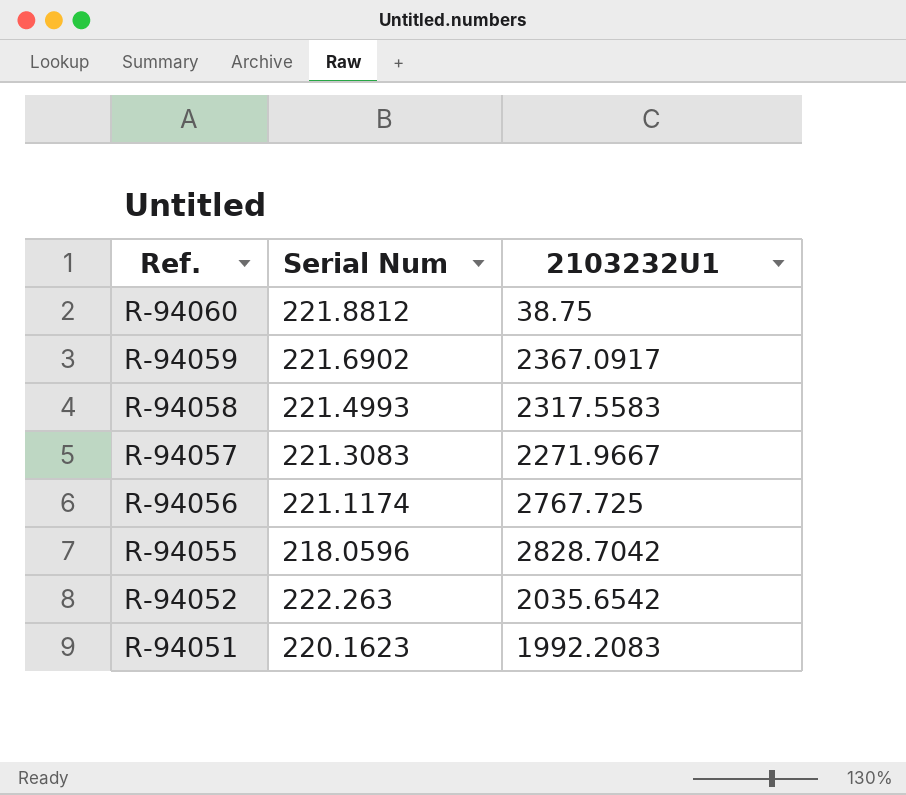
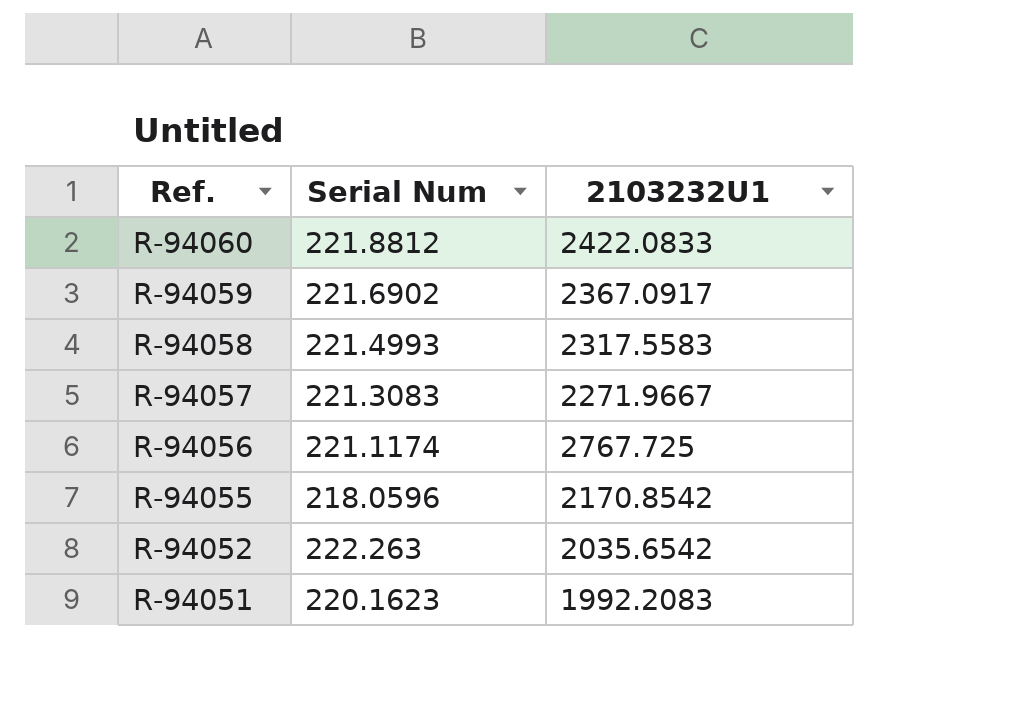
R-94060 | 2103232U1: 38.75 -> 2422.0833
R-94055 | 2103232U1: 2828.7042 -> 2170.8542

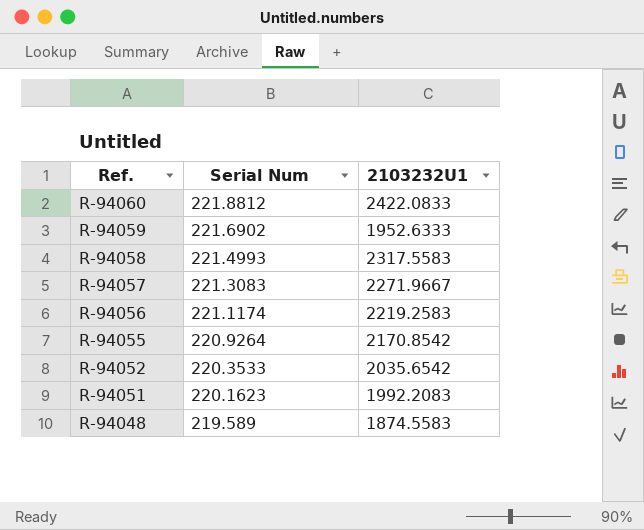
R-94059 | 2103232U1: 2367.0917 -> 1952.6333
R-94056 | 2103232U1: 2767.725 -> 2219.2583
R-94055 | Serial Num: 218.0596 -> 220.9264
R-94052 | Serial Num: 222.263 -> 220.3533
row R-94048: none -> 219.589 | 1874.5583

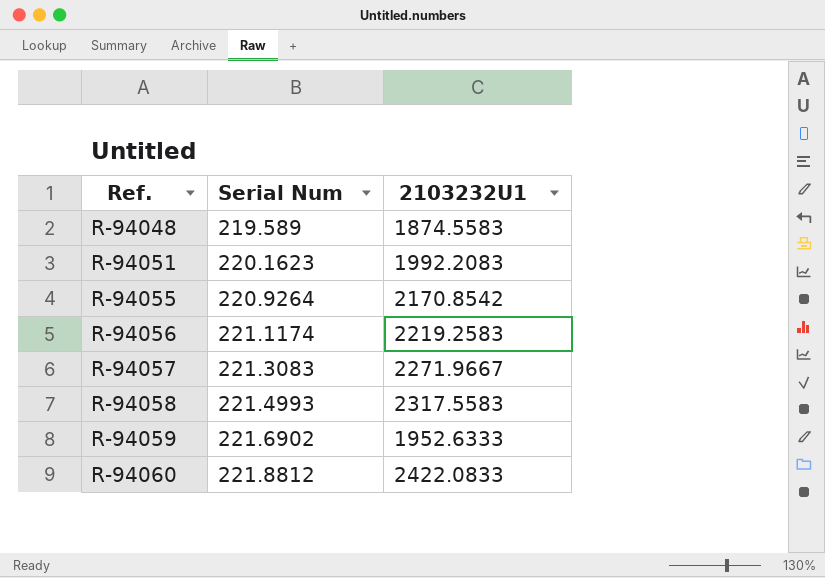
row order: Ref. descending -> Ref. ascending
row R-94052: 220.3533 | 2035.6542 -> none

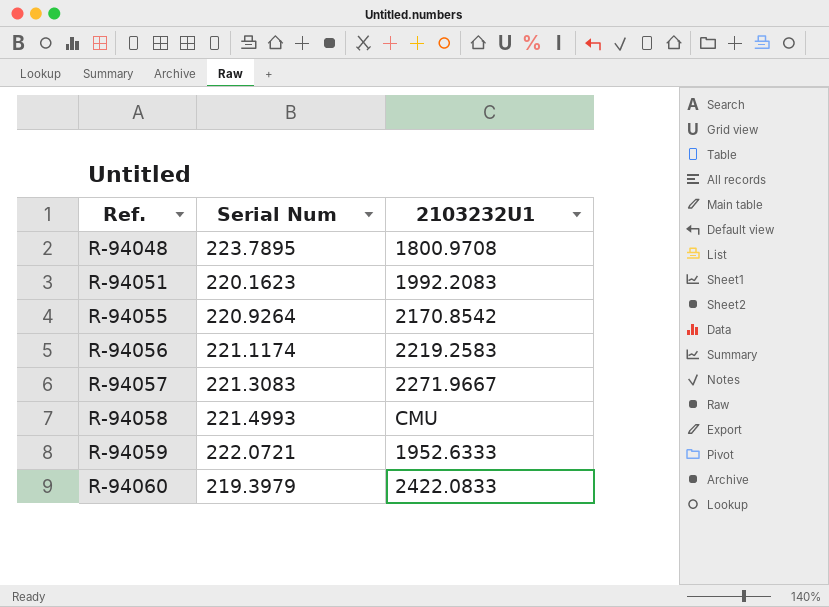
R-94048 | Serial Num: 219.589 -> 223.7895
R-94048 | 2103232U1: 1874.5583 -> 1800.9708
R-94058 | 2103232U1: 2317.5583 -> CMU
R-94059 | Serial Num: 221.6902 -> 222.0721
R-94060 | Serial Num: 221.8812 -> 219.3979

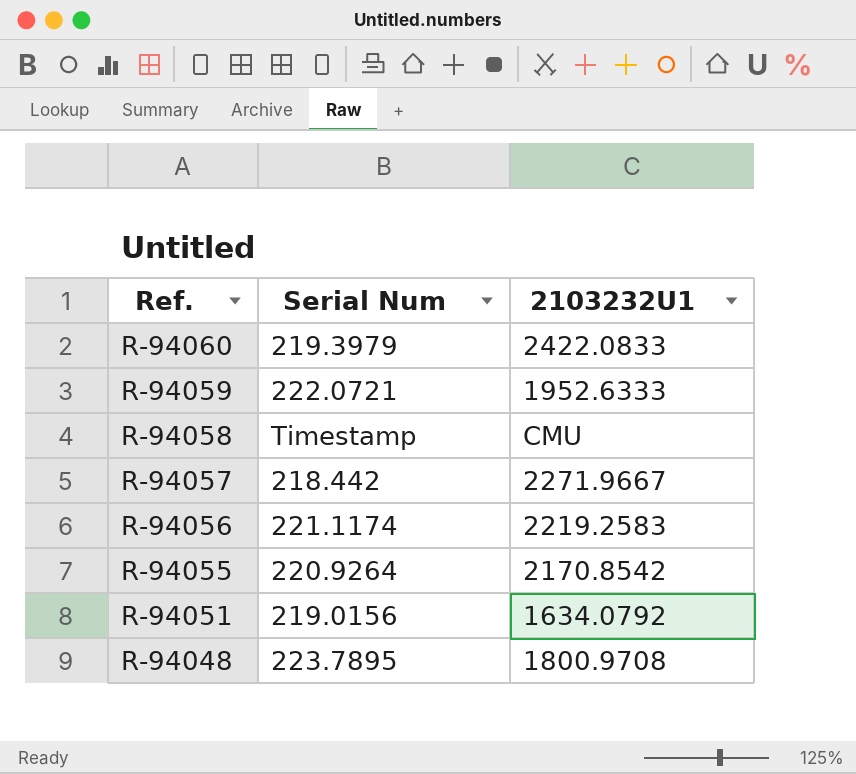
row order: Ref. ascending -> Ref. descending
R-94058 | Serial Num: 221.4993 -> Timestamp
R-94057 | Serial Num: 221.3083 -> 218.442
R-94051 | Serial Num: 220.1623 -> 219.0156
R-94051 | 2103232U1: 1992.2083 -> 1634.0792

